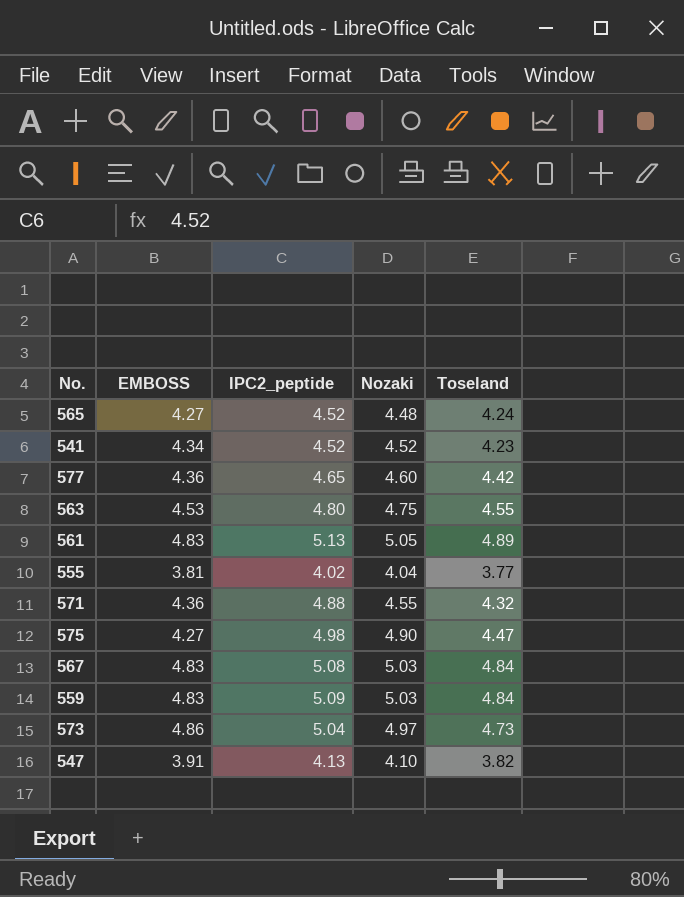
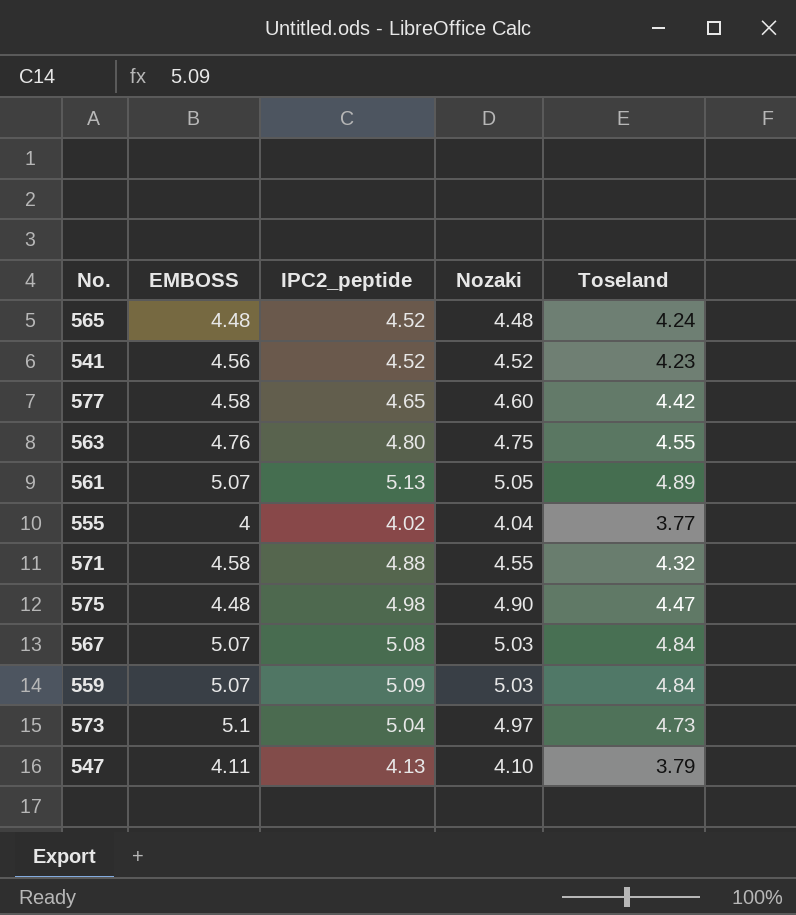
565 | EMBOSS: 4.27 -> 4.48
541 | EMBOSS: 4.34 -> 4.56
577 | EMBOSS: 4.36 -> 4.58
563 | EMBOSS: 4.53 -> 4.76
561 | EMBOSS: 4.83 -> 5.07
555 | EMBOSS: 3.81 -> 4
571 | EMBOSS: 4.36 -> 4.58
575 | EMBOSS: 4.27 -> 4.48
567 | EMBOSS: 4.83 -> 5.07
559 | EMBOSS: 4.83 -> 5.07
573 | EMBOSS: 4.86 -> 5.1
547 | EMBOSS: 3.91 -> 4.11
547 | Toseland: 3.82 -> 3.79

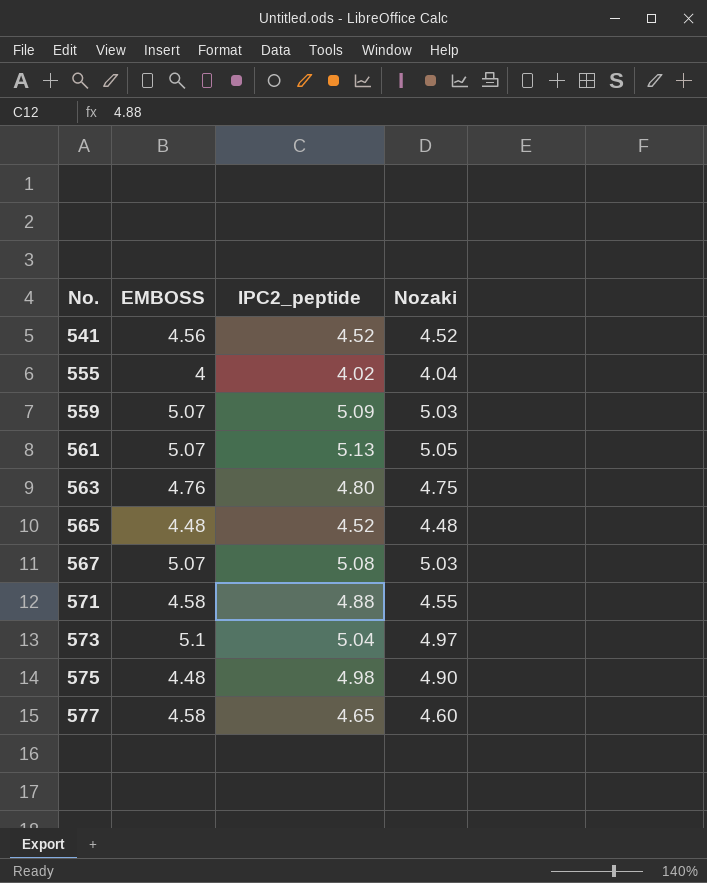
row order: none -> No. ascending
column Toseland | position: 5 -> none
row 547: 4.11 | 4.13 | 4.10 | 3.79 -> none

